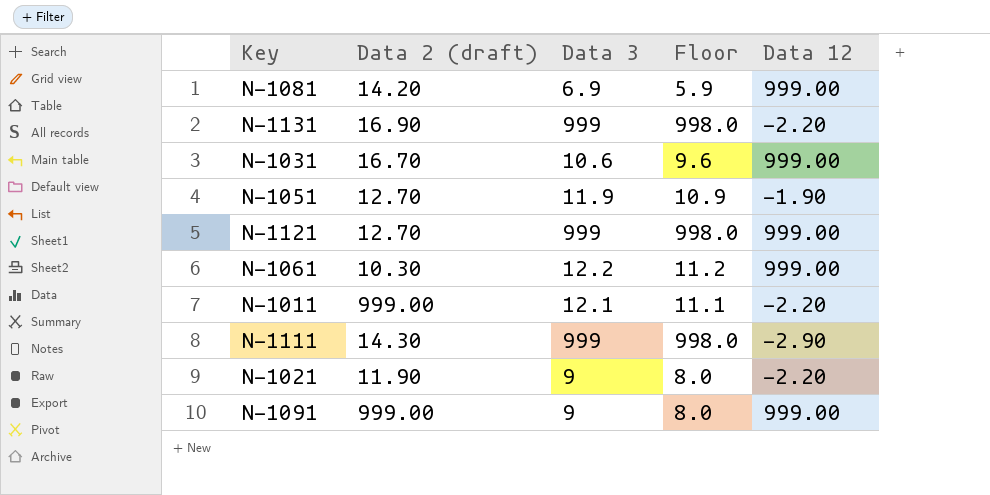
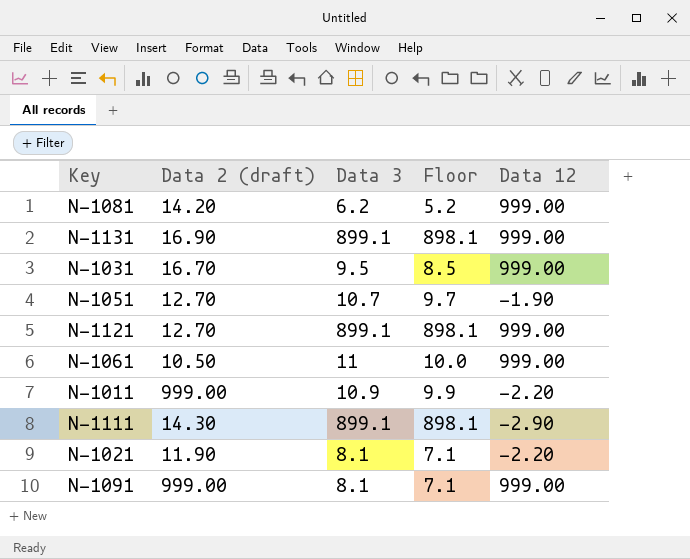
N-1081 | Data 3: 6.9 -> 6.2
N-1081 | Floor: 5.9 -> 5.2
N-1131 | Data 3: 999 -> 899.1
N-1131 | Floor: 998.0 -> 898.1
N-1131 | Data 12: -2.20 -> 999.00
N-1031 | Data 3: 10.6 -> 9.5
N-1031 | Floor: 9.6 -> 8.5
N-1051 | Data 3: 11.9 -> 10.7
N-1051 | Floor: 10.9 -> 9.7
N-1121 | Data 3: 999 -> 899.1
N-1121 | Floor: 998.0 -> 898.1
N-1061 | Data 2 (draft): 10.30 -> 10.50
N-1061 | Data 3: 12.2 -> 11
N-1061 | Floor: 11.2 -> 10.0
N-1011 | Data 3: 12.1 -> 10.9
N-1011 | Floor: 11.1 -> 9.9
N-1111 | Data 3: 999 -> 899.1
N-1111 | Floor: 998.0 -> 898.1
N-1021 | Data 3: 9 -> 8.1
N-1021 | Floor: 8.0 -> 7.1
N-1091 | Data 3: 9 -> 8.1
N-1091 | Floor: 8.0 -> 7.1

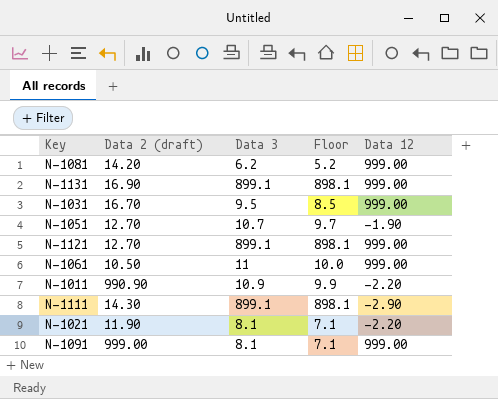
N-1011 | Data 2 (draft): 999.00 -> 990.90

